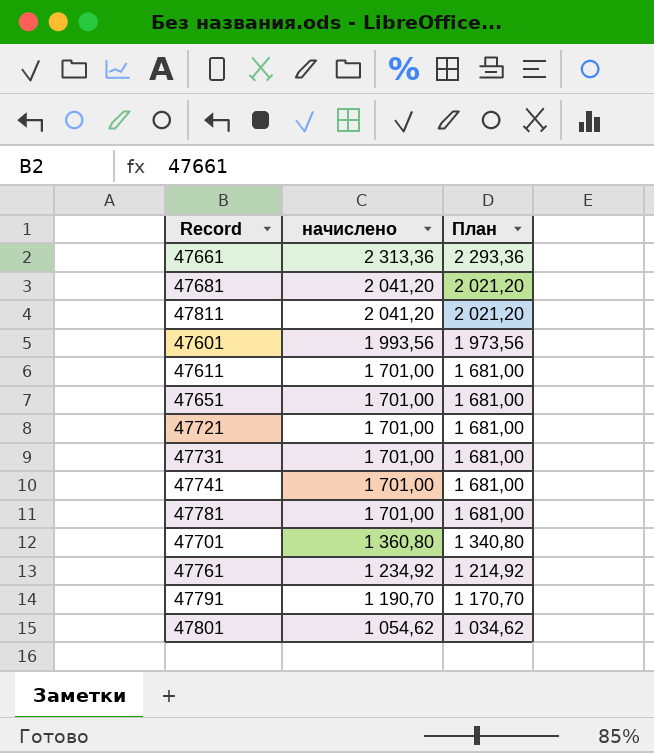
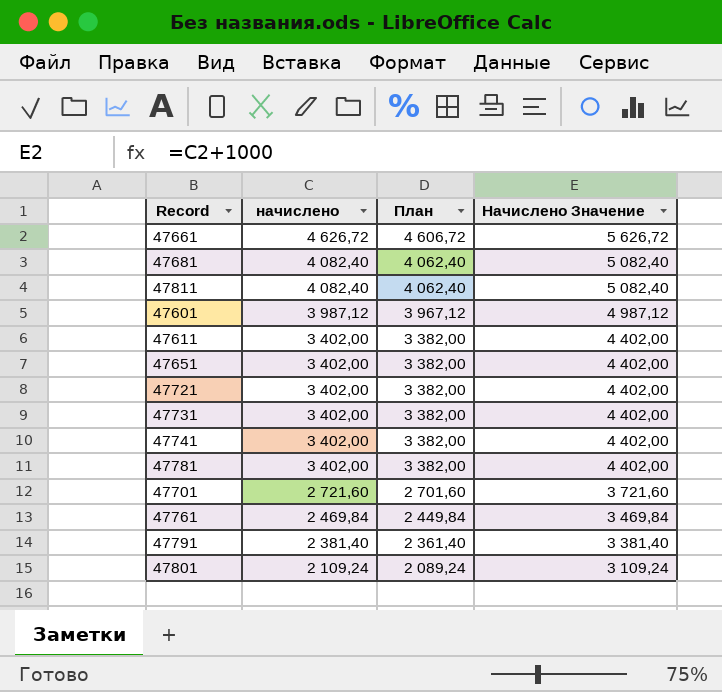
column Начислено Значение | formula: none -> [начислено] + 1000
47661 | начислено: 2 313,36 -> 4 626,72
47661 | План: 2 293,36 -> 4 606,72
47681 | начислено: 2 041,20 -> 4 082,40
47681 | План: 2 021,20 -> 4 062,40
47811 | начислено: 2 041,20 -> 4 082,40
47811 | План: 2 021,20 -> 4 062,40
47601 | начислено: 1 993,56 -> 3 987,12
47601 | План: 1 973,56 -> 3 967,12
47611 | начислено: 1 701,00 -> 3 402,00
47611 | План: 1 681,00 -> 3 382,00
47651 | начислено: 1 701,00 -> 3 402,00
47651 | План: 1 681,00 -> 3 382,00
47721 | начислено: 1 701,00 -> 3 402,00
47721 | План: 1 681,00 -> 3 382,00
47731 | начислено: 1 701,00 -> 3 402,00
47731 | План: 1 681,00 -> 3 382,00
47741 | начислено: 1 701,00 -> 3 402,00
47741 | План: 1 681,00 -> 3 382,00
47781 | начислено: 1 701,00 -> 3 402,00
47781 | План: 1 681,00 -> 3 382,00
47701 | начислено: 1 360,80 -> 2 721,60
47701 | План: 1 340,80 -> 2 701,60
47761 | начислено: 1 234,92 -> 2 469,84
47761 | План: 1 214,92 -> 2 449,84
47791 | начислено: 1 190,70 -> 2 381,40
47791 | План: 1 170,70 -> 2 361,40
47801 | начислено: 1 054,62 -> 2 109,24
47801 | План: 1 034,62 -> 2 089,24

